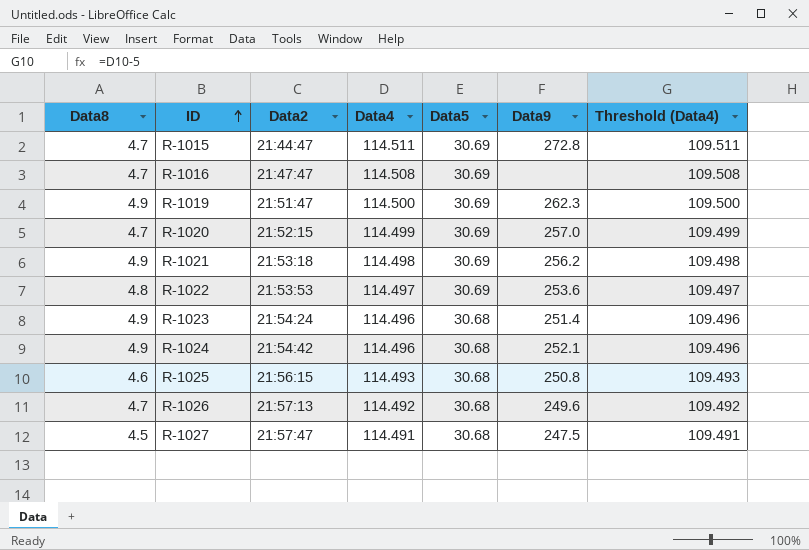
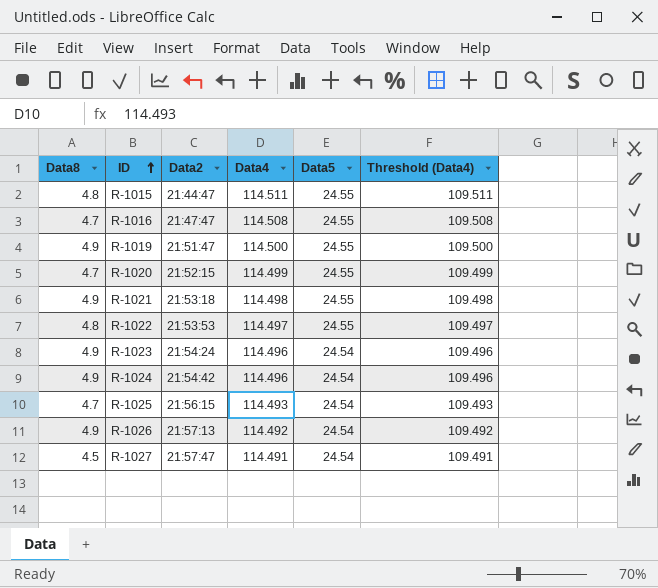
column Data9 | position: 6 -> none
R-1015 | Data8: 4.7 -> 4.8
R-1015 | Data5: 30.69 -> 24.55
R-1016 | Data5: 30.69 -> 24.55
R-1019 | Data5: 30.69 -> 24.55
R-1020 | Data5: 30.69 -> 24.55
R-1021 | Data5: 30.69 -> 24.55
R-1022 | Data5: 30.69 -> 24.55
R-1023 | Data5: 30.68 -> 24.54
R-1024 | Data5: 30.68 -> 24.54
R-1025 | Data8: 4.6 -> 4.7
R-1025 | Data5: 30.68 -> 24.54
R-1026 | Data8: 4.7 -> 4.9
R-1026 | Data5: 30.68 -> 24.54
R-1027 | Data5: 30.68 -> 24.54

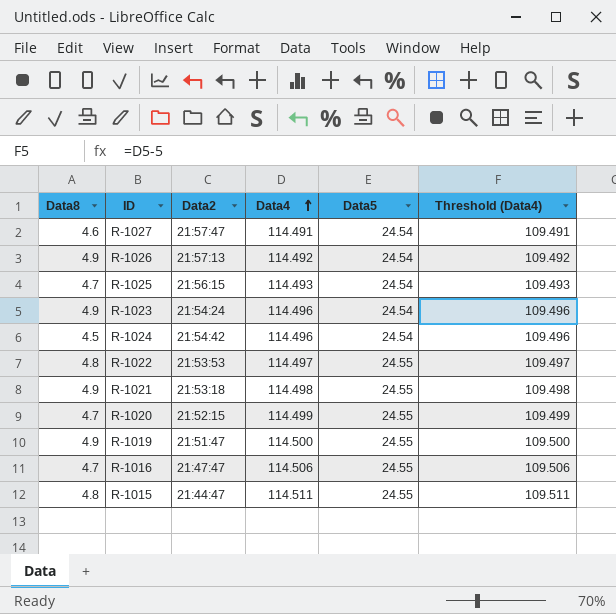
row order: ID ascending -> Data4 ascending
R-1027 | Data8: 4.5 -> 4.6
R-1024 | Data8: 4.9 -> 4.5
R-1016 | Data4: 114.508 -> 114.506
R-1016 | Threshold (Data4): 109.508 -> 109.506

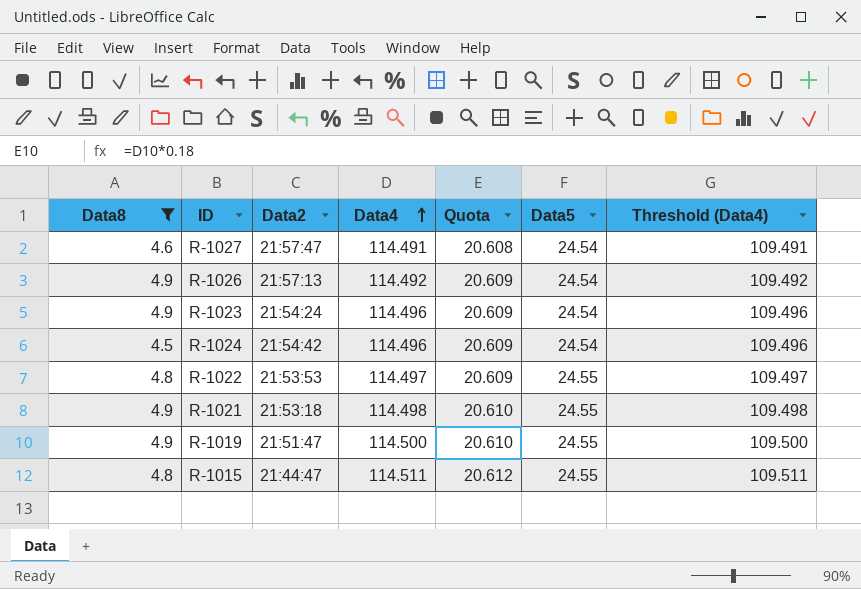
filter: none -> Data8 != 4.7
column Quota | formula: none -> [Data4] * 0.18

